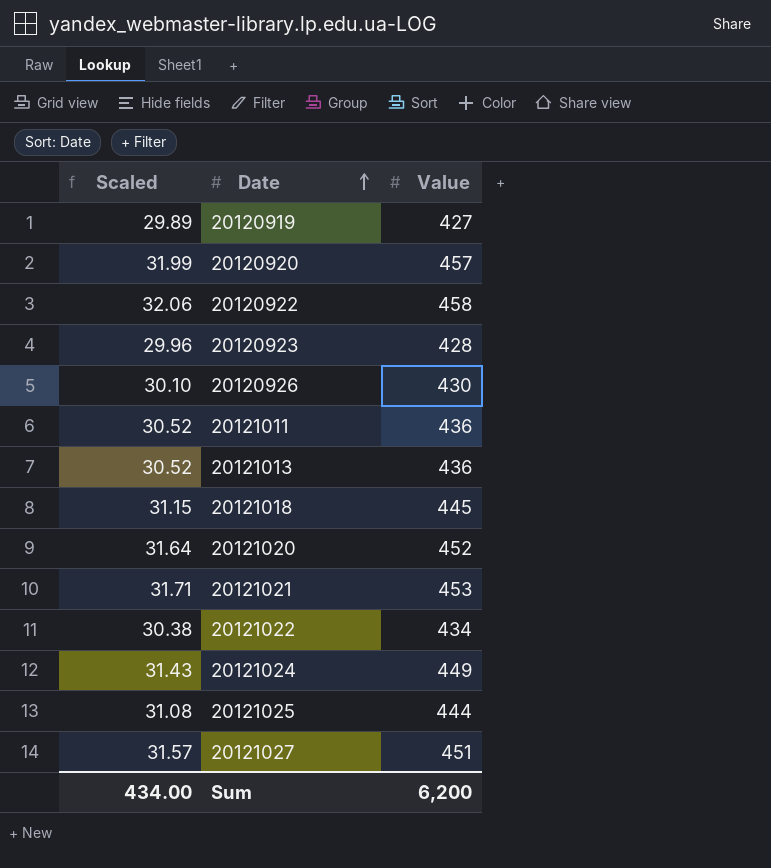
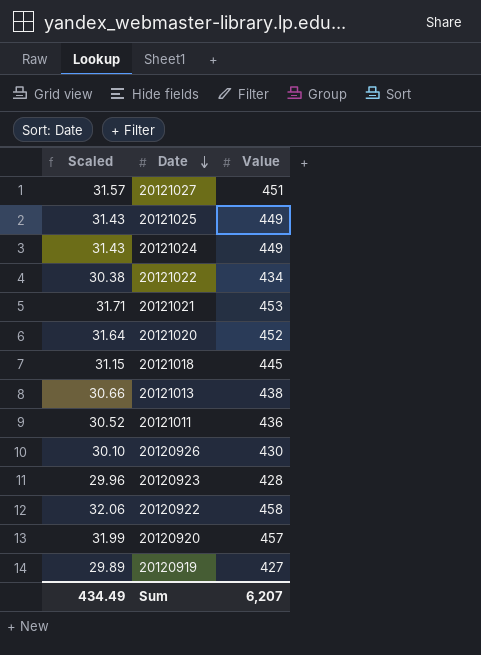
row order: Date ascending -> Date descending
20121025 | Scaled: 31.08 -> 31.43
20121025 | Value: 444 -> 449
20121013 | Scaled: 30.52 -> 30.66
20121013 | Value: 436 -> 438
Sum | Scaled: 434.00 -> 434.49
Sum | Value: 6,200 -> 6,207

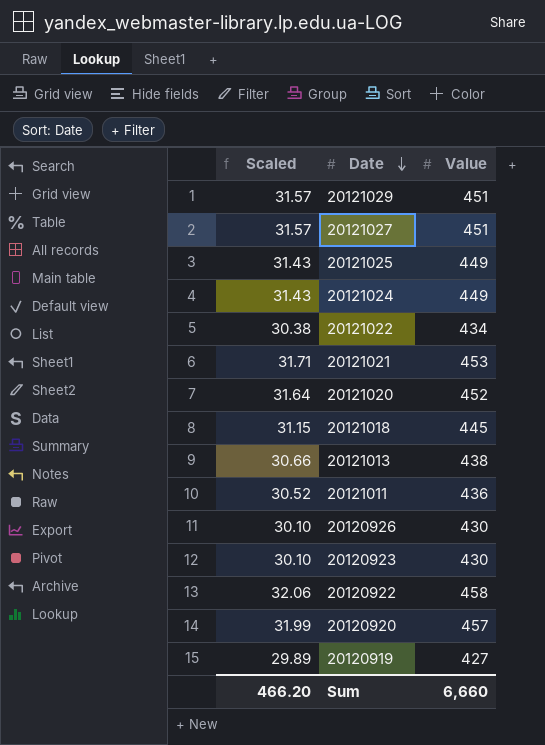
row 20121029: none -> 31.57 | 451
20120923 | Scaled: 29.96 -> 30.10
20120923 | Value: 428 -> 430
Sum | Scaled: 434.49 -> 466.20
Sum | Value: 6,207 -> 6,660

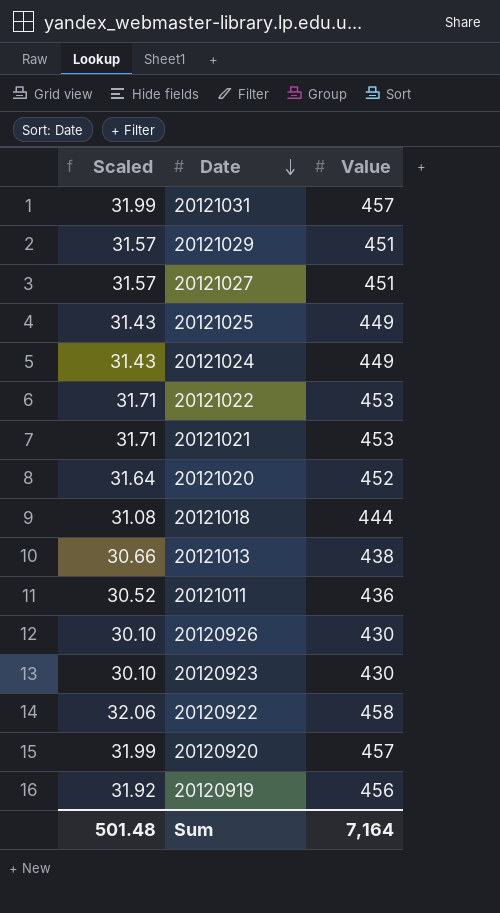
row 20121031: none -> 31.99 | 457
20121022 | Scaled: 30.38 -> 31.71
20121022 | Value: 434 -> 453
20121018 | Scaled: 31.15 -> 31.08
20121018 | Value: 445 -> 444
20120919 | Scaled: 29.89 -> 31.92
20120919 | Value: 427 -> 456
Sum | Scaled: 466.20 -> 501.48
Sum | Value: 6,660 -> 7,164

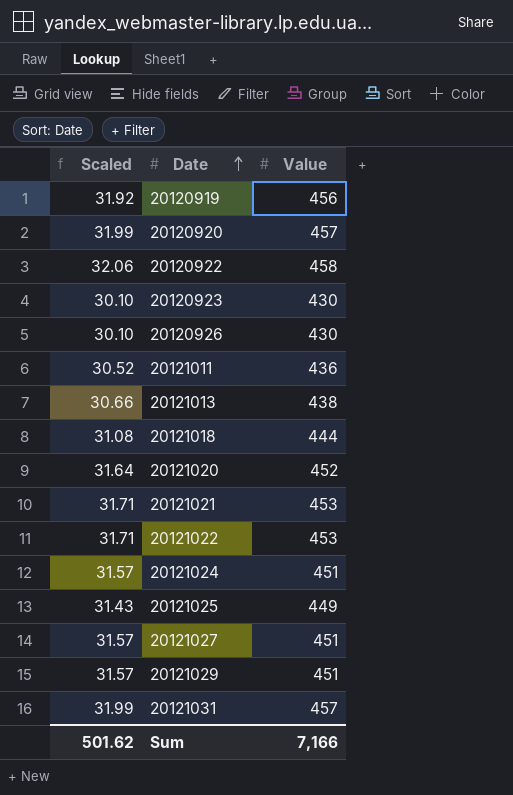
row order: Date descending -> Date ascending
20121024 | Scaled: 31.43 -> 31.57
20121024 | Value: 449 -> 451
Sum | Scaled: 501.48 -> 501.62
Sum | Value: 7,164 -> 7,166

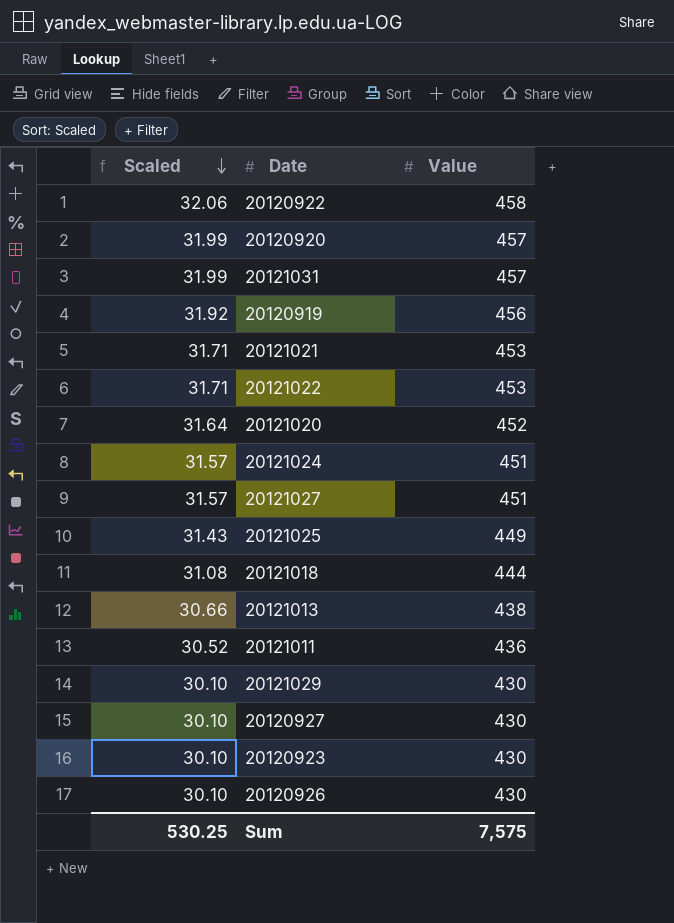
row order: Date ascending -> Scaled descending
20121029 | Scaled: 31.57 -> 30.10
20121029 | Value: 451 -> 430
row 20120927: none -> 30.10 | 430
Sum | Scaled: 501.62 -> 530.25
Sum | Value: 7,166 -> 7,575

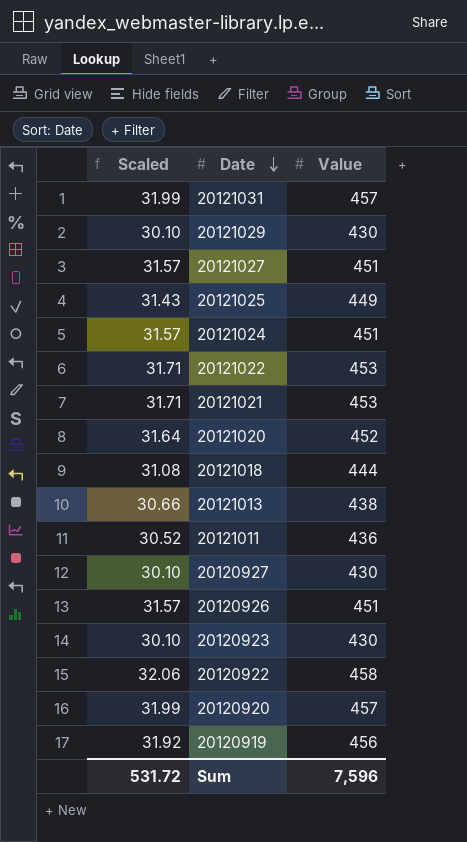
row order: Scaled descending -> Date descending
20120926 | Scaled: 30.10 -> 31.57
20120926 | Value: 430 -> 451
Sum | Scaled: 530.25 -> 531.72
Sum | Value: 7,575 -> 7,596

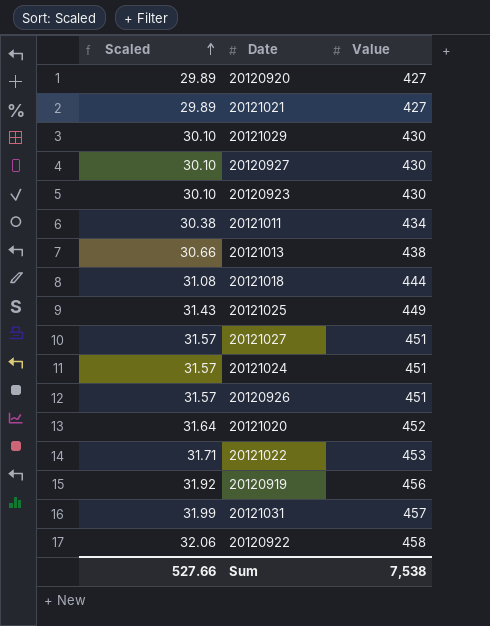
row order: Date descending -> Scaled ascending
20120920 | Scaled: 31.99 -> 29.89
20120920 | Value: 457 -> 427
20121021 | Scaled: 31.71 -> 29.89
20121021 | Value: 453 -> 427
20121011 | Scaled: 30.52 -> 30.38
20121011 | Value: 436 -> 434
Sum | Scaled: 531.72 -> 527.66
Sum | Value: 7,596 -> 7,538

